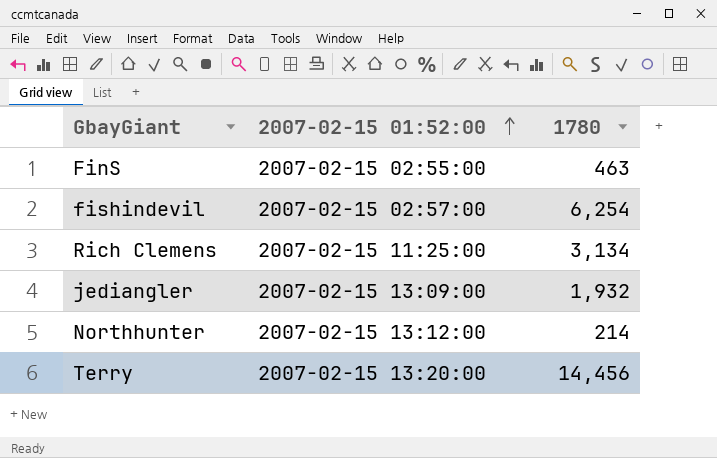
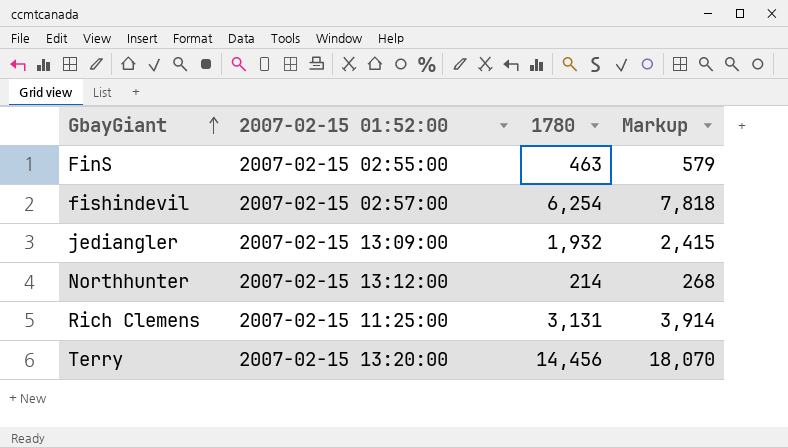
row order: 2007-02-15 01:52:00 ascending -> GbayGiant ascending
column Markup | formula: none -> [1780] * 1.25
Rich Clemens | 1780: 3,134 -> 3,131

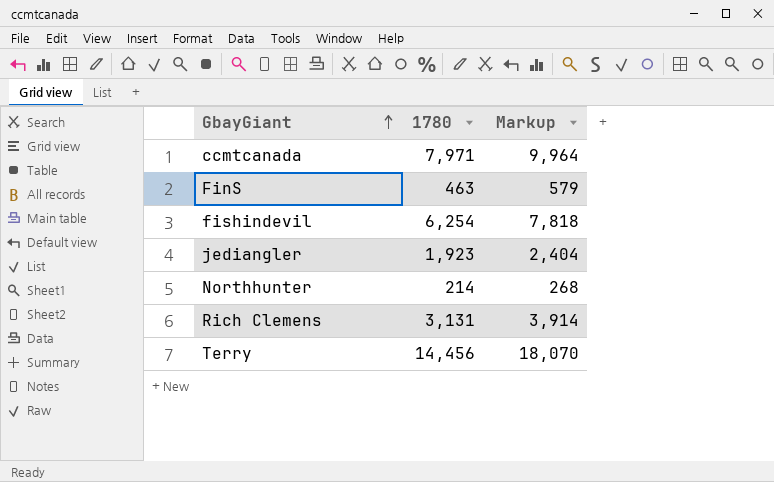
column 2007-02-15 01:52:00 | position: 2 -> none
row ccmtcanada: none -> 7,971 | 9,964
jediangler | 1780: 1,932 -> 1,923
jediangler | Markup: 2,415 -> 2,404

